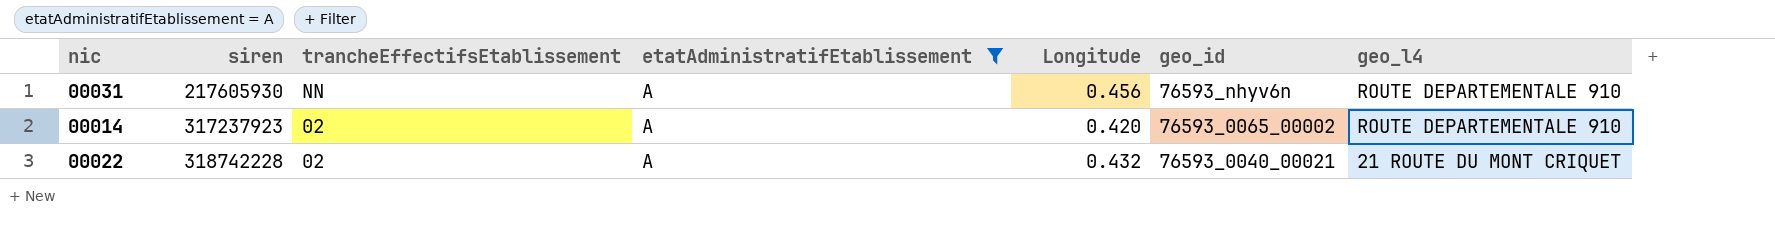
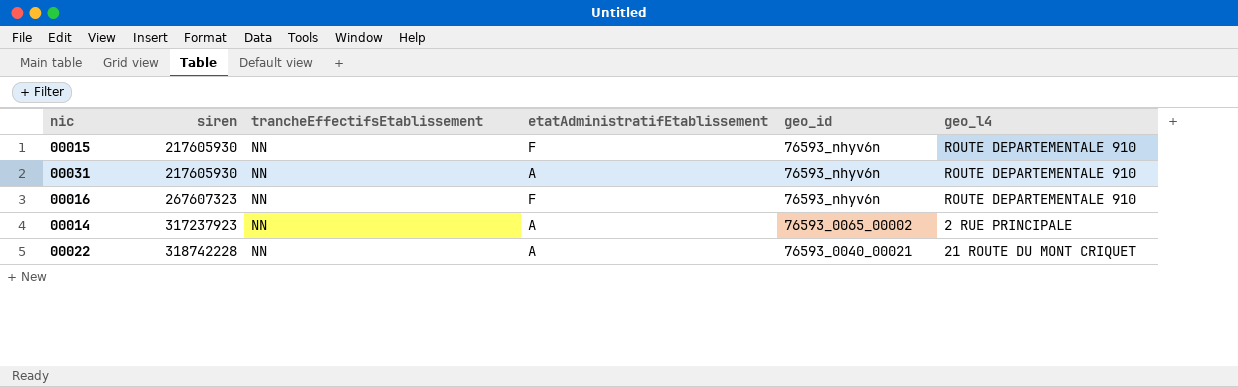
filter: etatAdministratifEtablissement = A -> none
column Longitude | position: 5 -> none
00014 | trancheEffectifsEtablissement: 02 -> NN
00014 | geo_l4: ROUTE DEPARTEMENTALE 910 -> 2 RUE PRINCIPALE
00022 | trancheEffectifsEtablissement: 02 -> NN

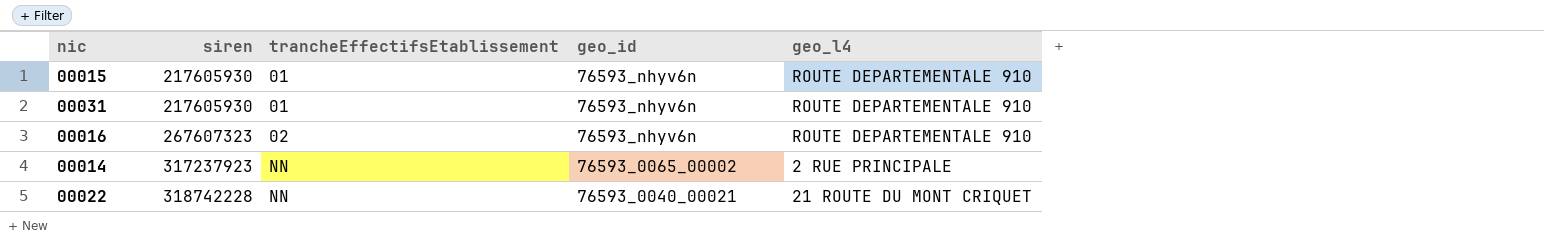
column etatAdministratifEtablissement | position: 4 -> none
00015 | trancheEffectifsEtablissement: NN -> 01
00031 | trancheEffectifsEtablissement: NN -> 01
00016 | trancheEffectifsEtablissement: NN -> 02

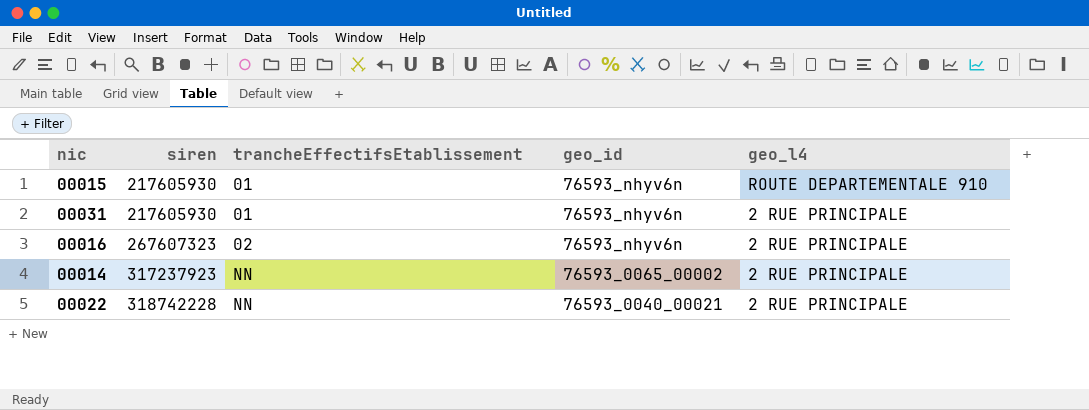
00031 | geo_l4: ROUTE DEPARTEMENTALE 910 -> 2 RUE PRINCIPALE
00016 | geo_l4: ROUTE DEPARTEMENTALE 910 -> 2 RUE PRINCIPALE
00022 | geo_l4: 21 ROUTE DU MONT CRIQUET -> 2 RUE PRINCIPALE

